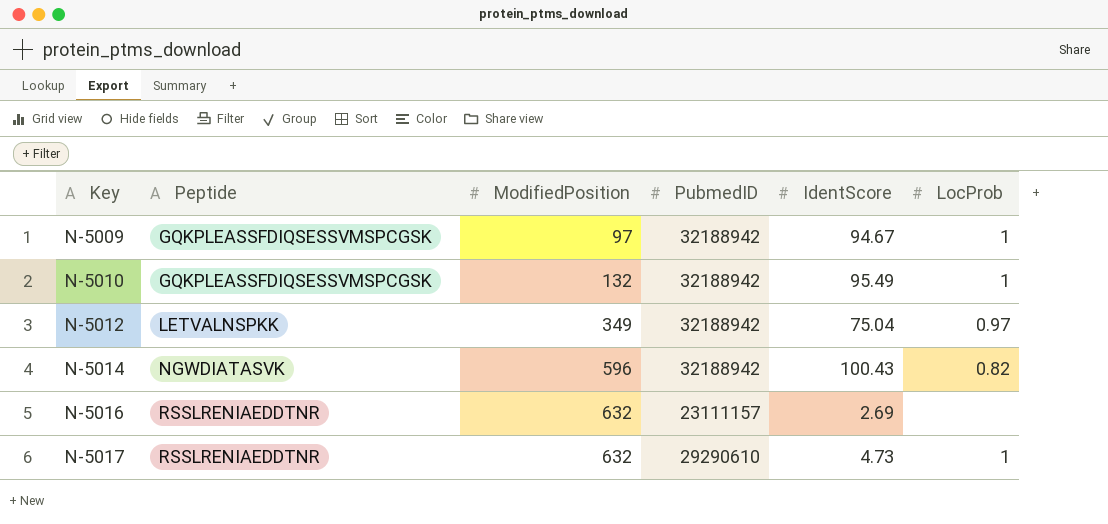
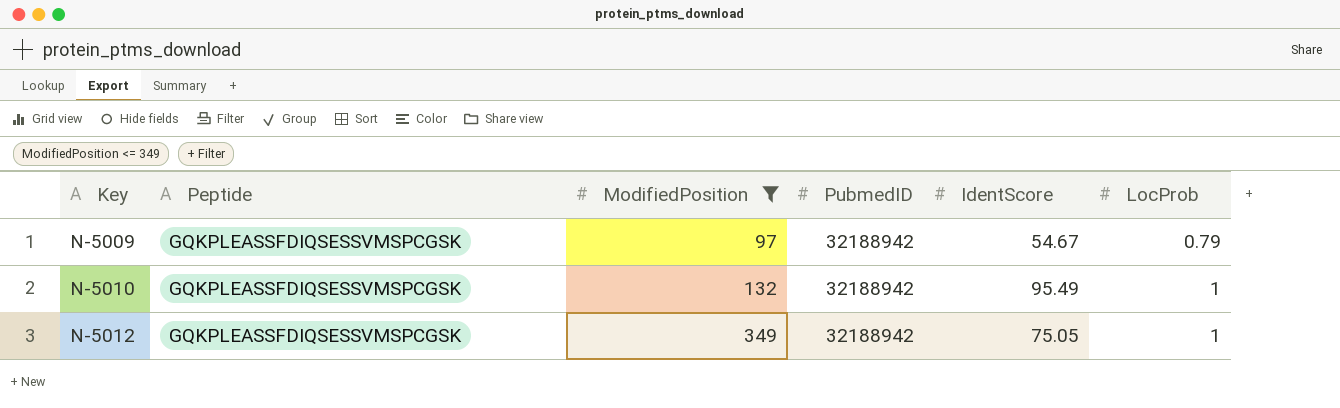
filter: none -> ModifiedPosition <= 349
N-5009 | IdentScore: 94.67 -> 54.67
N-5009 | LocProb: 1 -> 0.79
N-5012 | Peptide: LETVALNSPKK -> GQKPLEASSFDIQSESSVMSPCGSK
N-5012 | IdentScore: 75.04 -> 75.05
N-5012 | LocProb: 0.97 -> 1

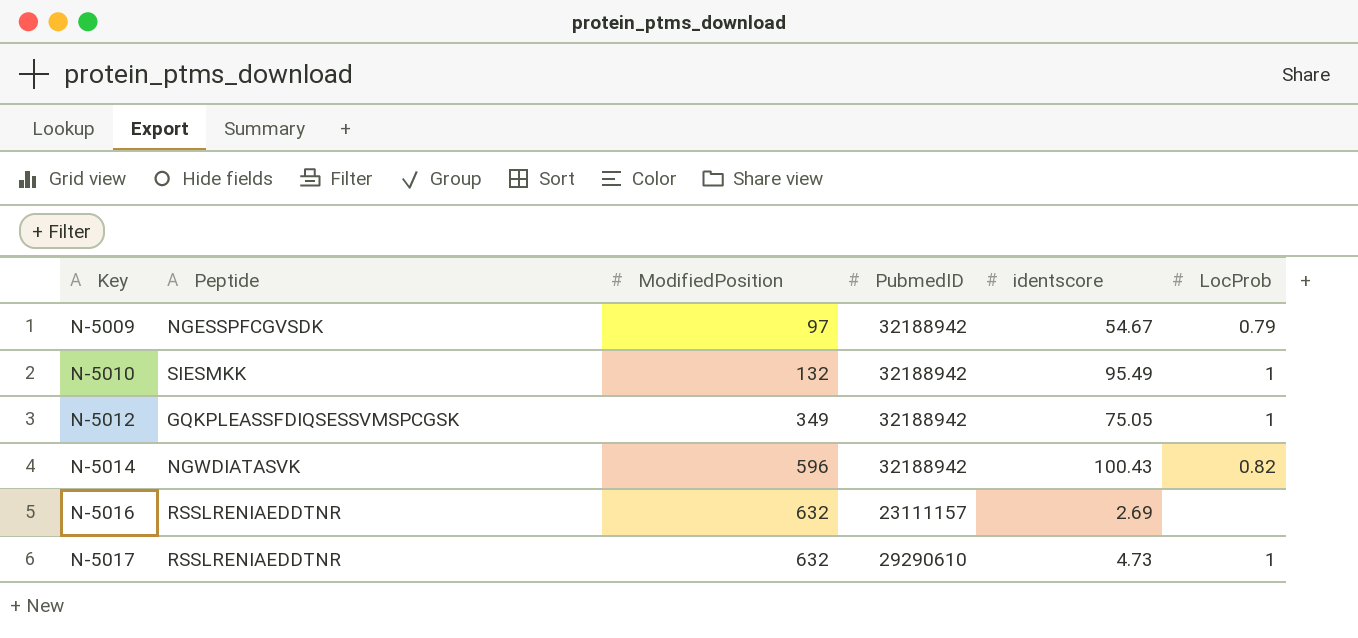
filter: ModifiedPosition <= 349 -> none
column name: IdentScore -> identscore
N-5009 | Peptide: GQKPLEASSFDIQSESSVMSPCGSK -> NGESSPFCGVSDK
N-5010 | Peptide: GQKPLEASSFDIQSESSVMSPCGSK -> SIESMKK

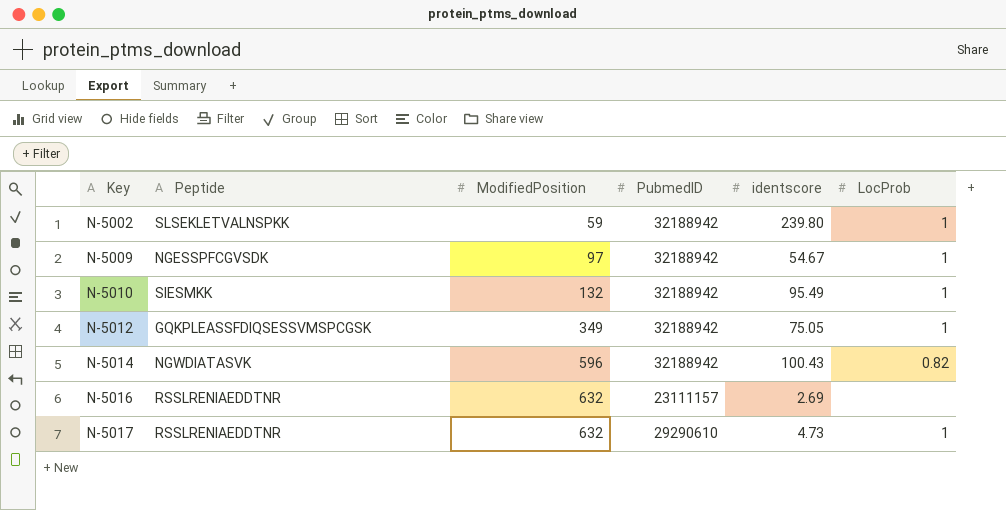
row N-5002: none -> SLSEKLETVALNSPKK | 59 | 32188942 | 239.80 | 1
N-5009 | LocProb: 0.79 -> 1

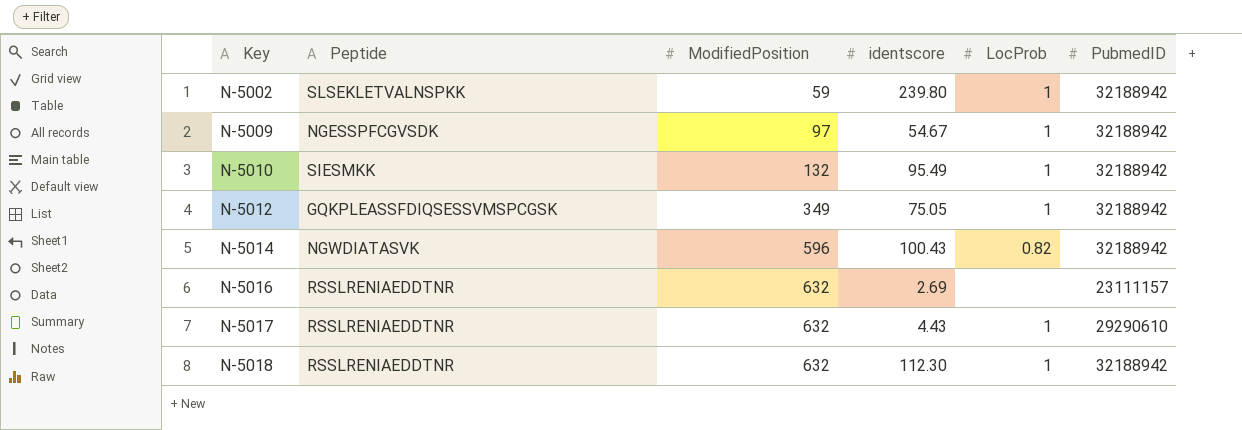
column PubmedID | position: 4 -> 6
N-5017 | identscore: 4.73 -> 4.43
row N-5018: none -> RSSLRENIAEDDTNR | 632 | 112.30 | 1 | 32188942

